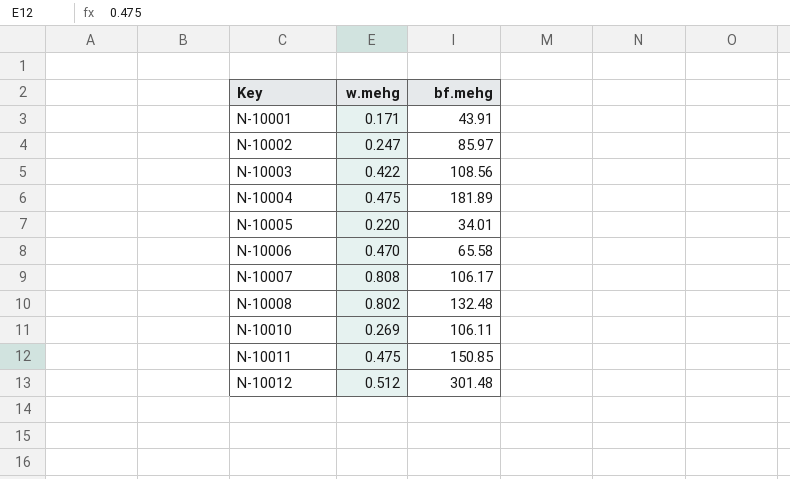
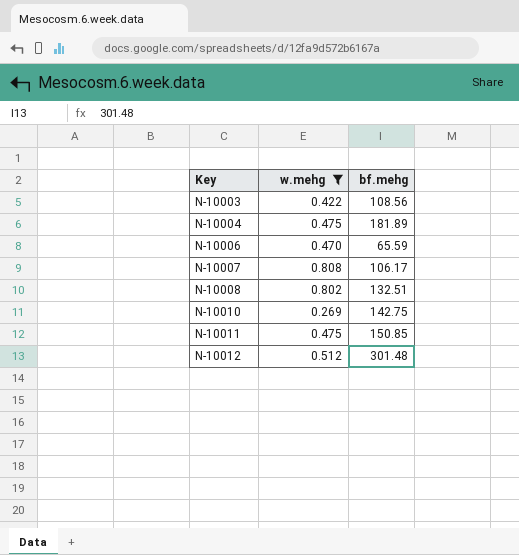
filter: none -> w.mehg >= 0.269
N-10006 | bf.mehg: 65.58 -> 65.59
N-10008 | bf.mehg: 132.48 -> 132.51
N-10010 | bf.mehg: 106.11 -> 142.75

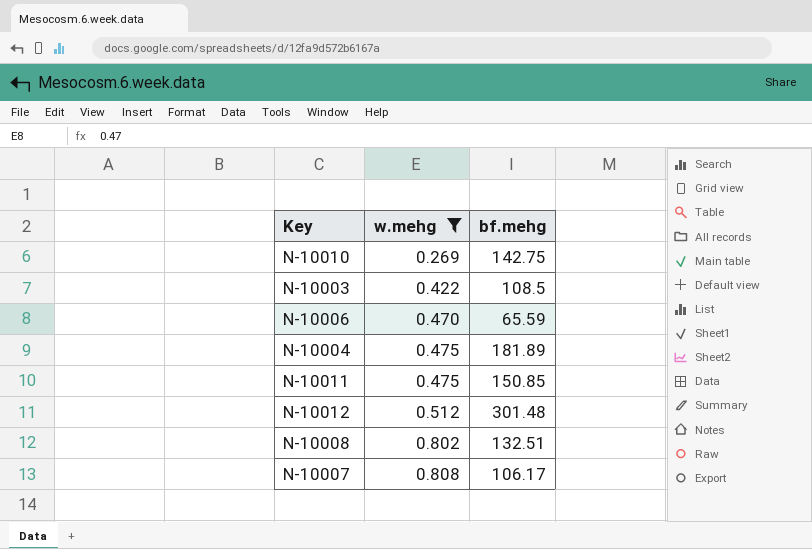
row order: Key ascending -> w.mehg ascending
N-10003 | bf.mehg: 108.56 -> 108.5

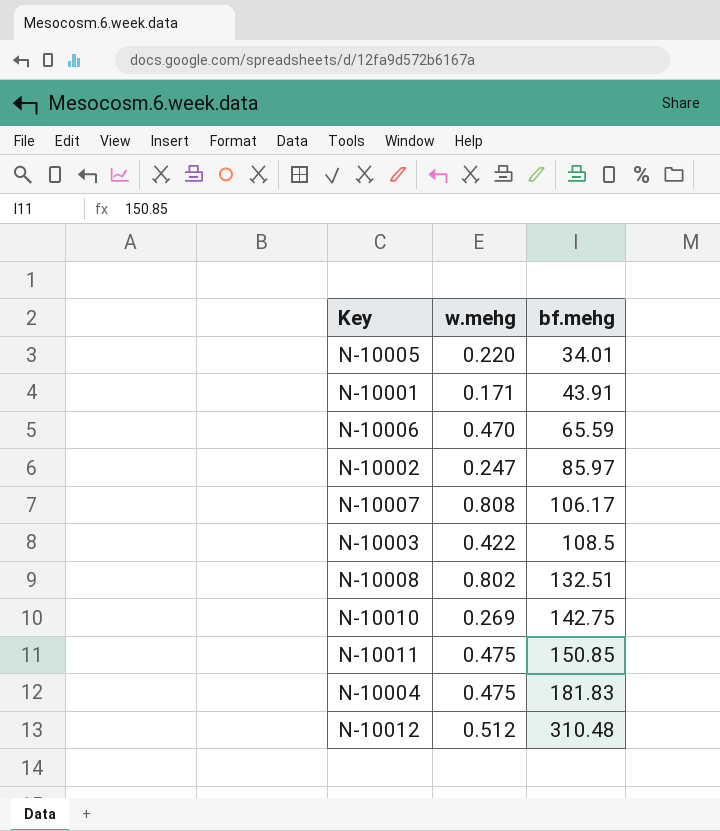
filter: w.mehg >= 0.269 -> none
row order: w.mehg ascending -> bf.mehg ascending
N-10004 | bf.mehg: 181.89 -> 181.83
N-10012 | bf.mehg: 301.48 -> 310.48

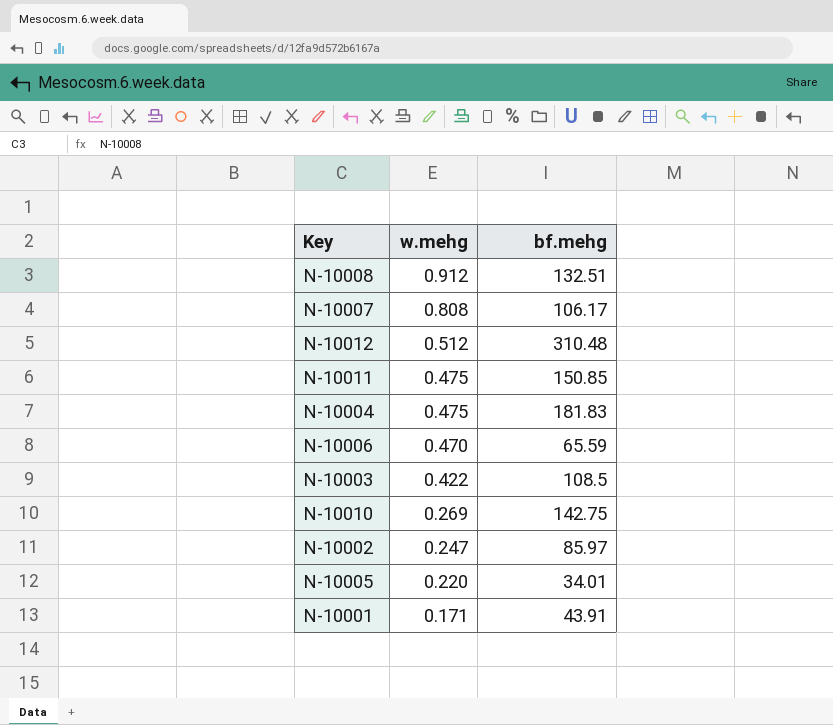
row order: bf.mehg ascending -> w.mehg descending
N-10008 | w.mehg: 0.802 -> 0.912

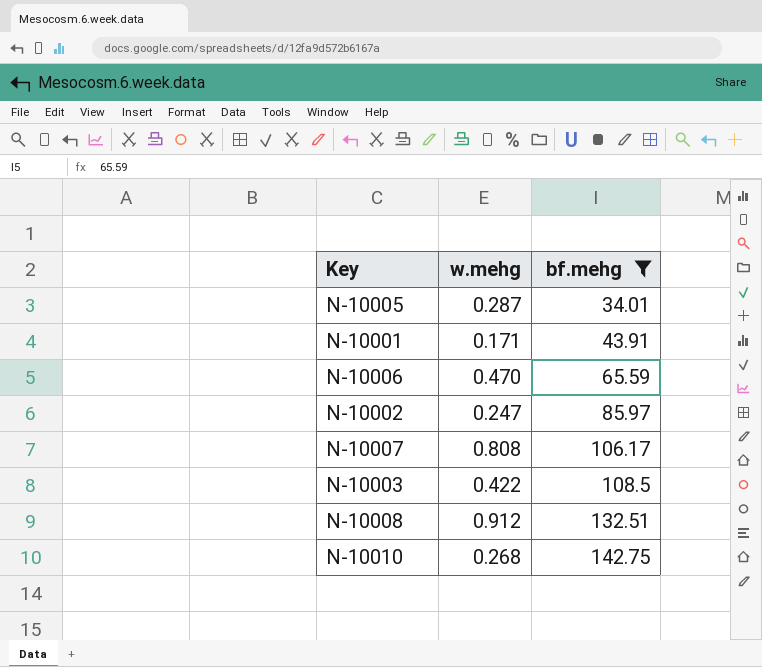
filter: none -> bf.mehg <= 142.75
row order: w.mehg descending -> bf.mehg ascending
N-10005 | w.mehg: 0.220 -> 0.287
N-10010 | w.mehg: 0.269 -> 0.268

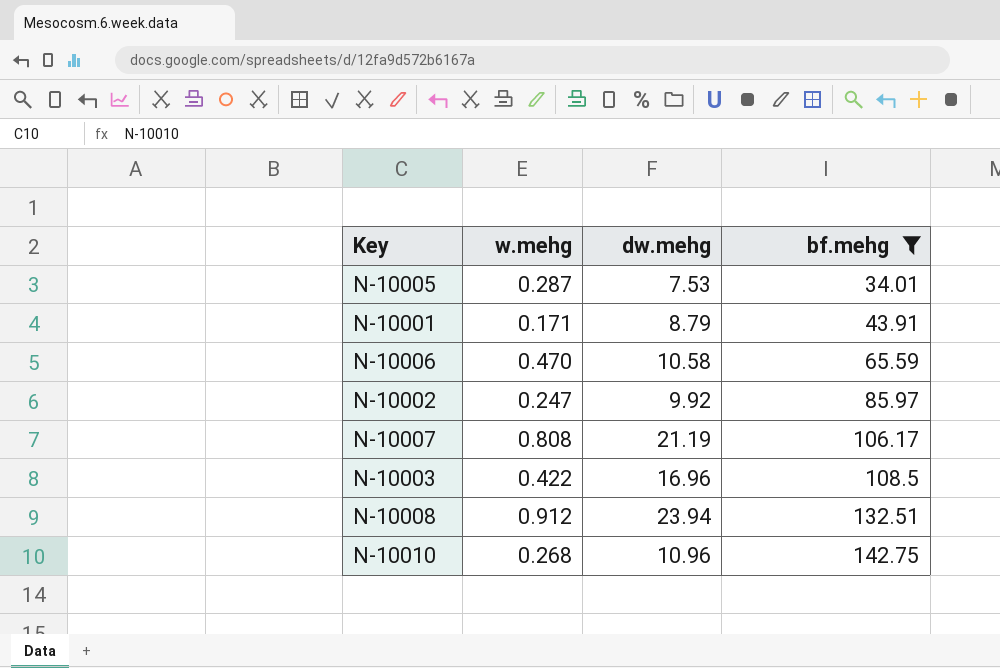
column dw.mehg | position: none -> 3

